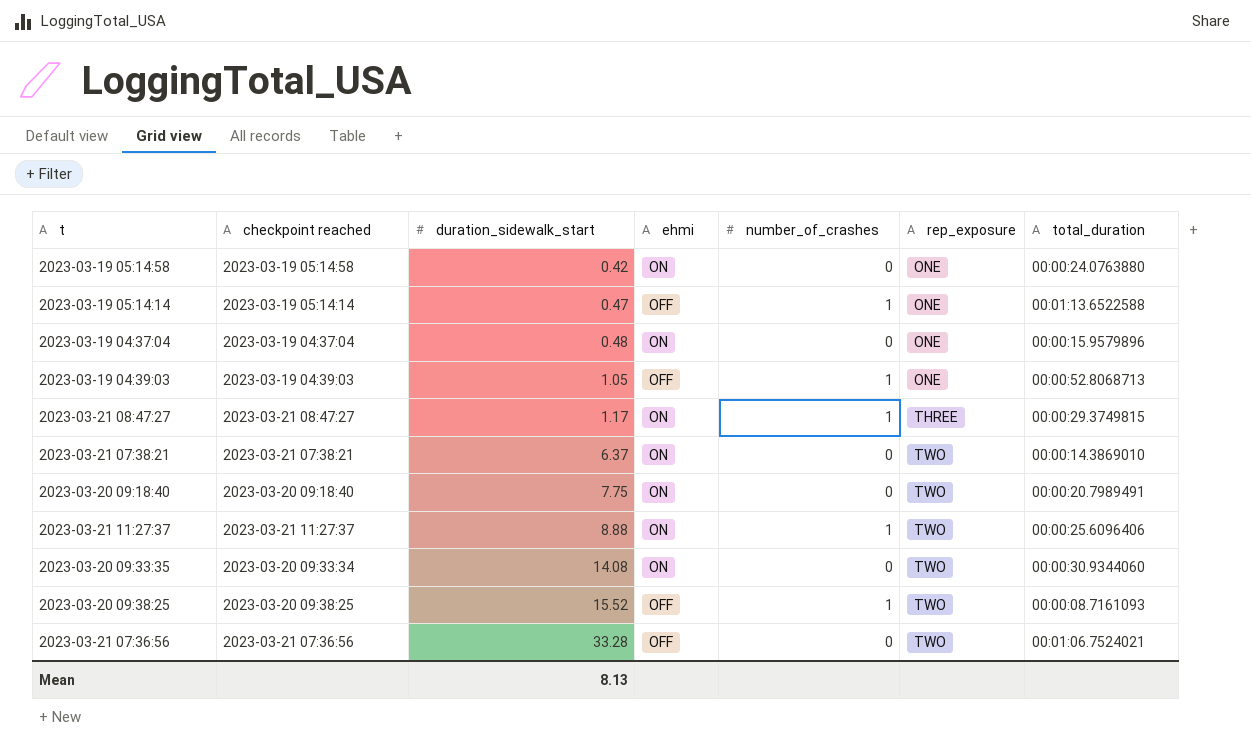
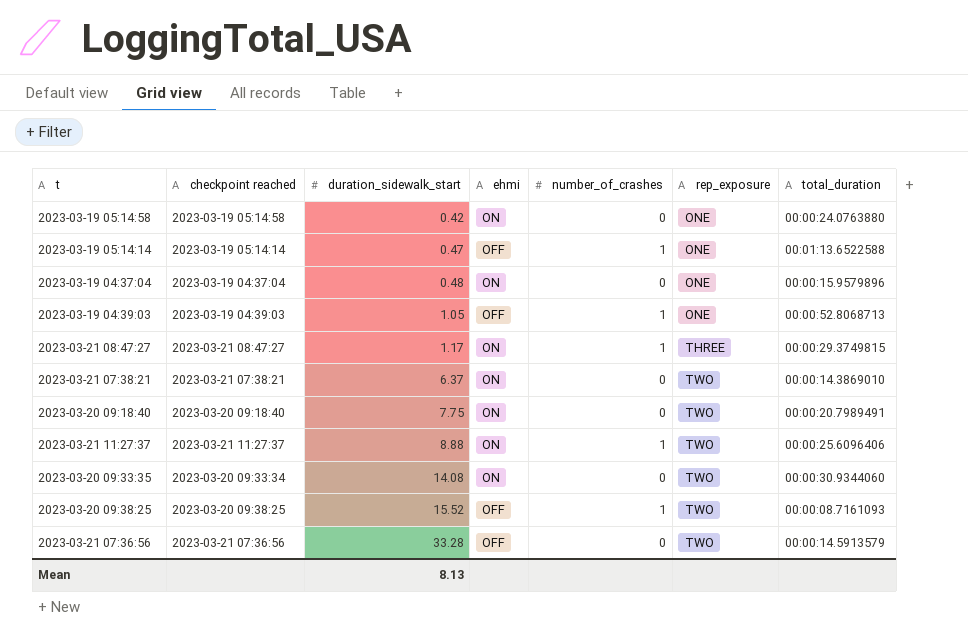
2023-03-21 07:36:56 | total_duration: 00:01:06.7524021 -> 00:00:14.5913579

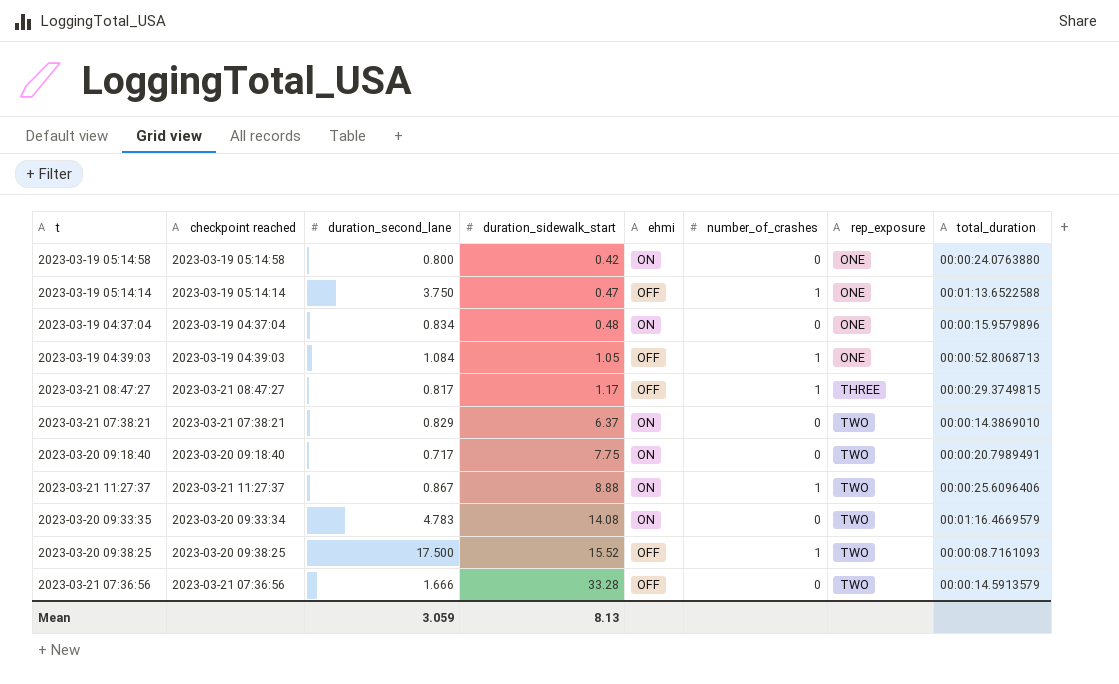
column duration_second_lane | position: none -> 3
2023-03-21 08:47:27 | ehmi: ON -> OFF
2023-03-20 09:33:35 | total_duration: 00:00:30.9344060 -> 00:01:16.4669579

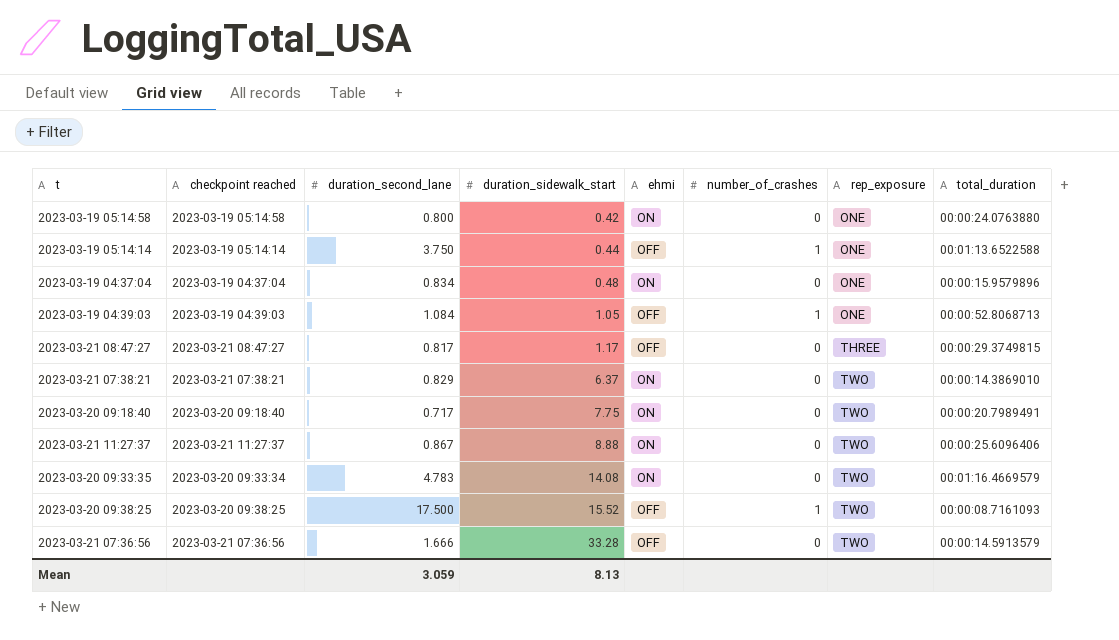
2023-03-19 05:14:14 | duration_sidewalk_start: 0.47 -> 0.44
2023-03-21 08:47:27 | number_of_crashes: 1 -> 0
2023-03-21 11:27:37 | number_of_crashes: 1 -> 0

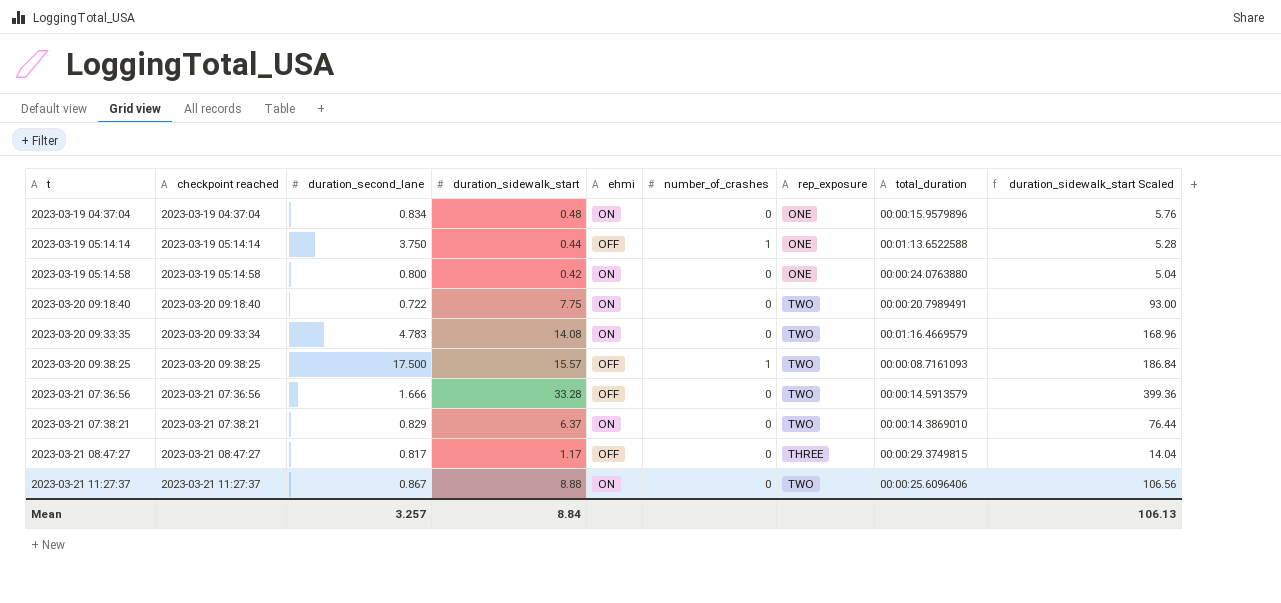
row order: duration_sidewalk_start ascending -> t ascending
column duration_sidewalk_start Scaled | formula: none -> [duration_sidewalk_start] * 12
row 2023-03-19 04:39:03: 2023-03-19 04:39:03 | 1.084 | 1.05 | OFF | 1 | ONE | 00:00:52.8068713 -> none
2023-03-20 09:18:40 | duration_second_lane: 0.717 -> 0.722
2023-03-20 09:38:25 | duration_sidewalk_start: 15.52 -> 15.57
Mean | duration_second_lane: 3.059 -> 3.257
Mean | duration_sidewalk_start: 8.13 -> 8.84

